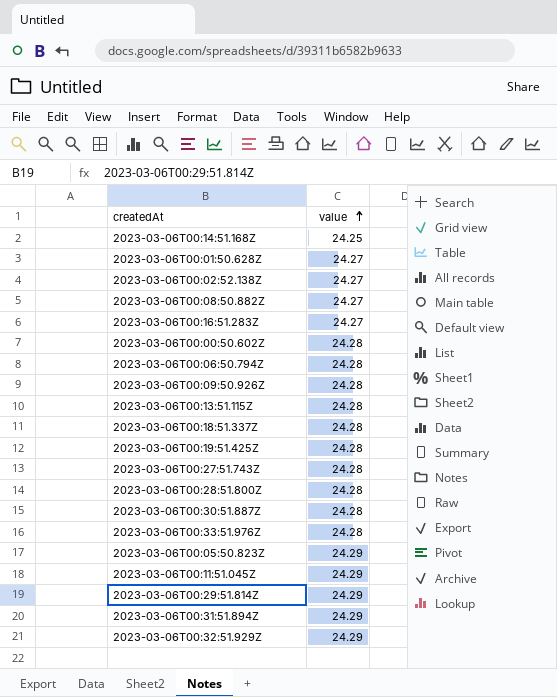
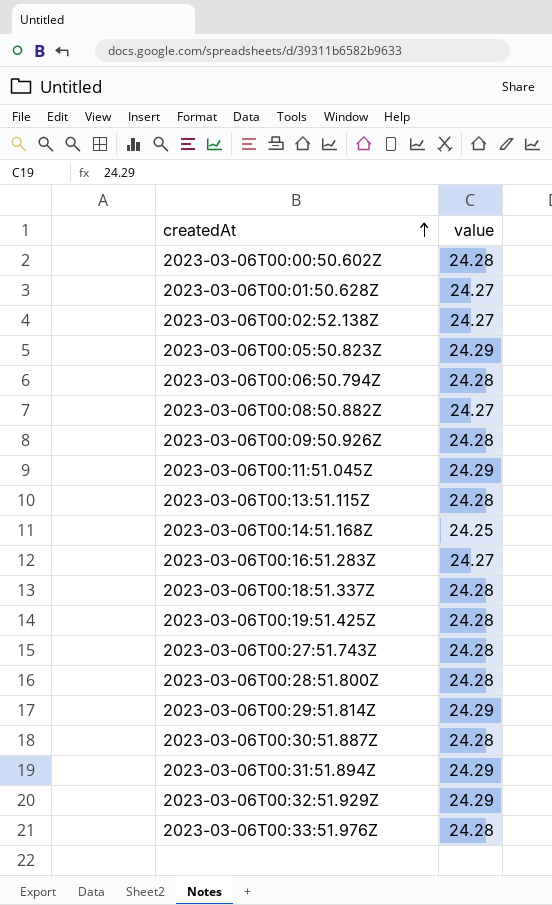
row order: value ascending -> createdAt ascending

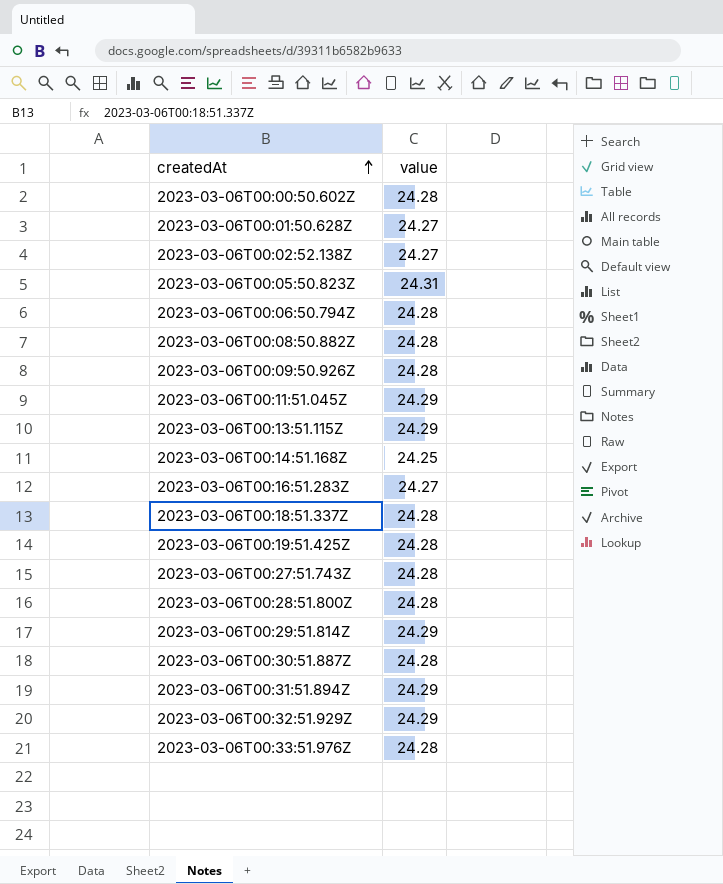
2023-03-06T00:05:50.823Z | value: 24.29 -> 24.31
2023-03-06T00:08:50.882Z | value: 24.27 -> 24.28
2023-03-06T00:13:51.115Z | value: 24.28 -> 24.29

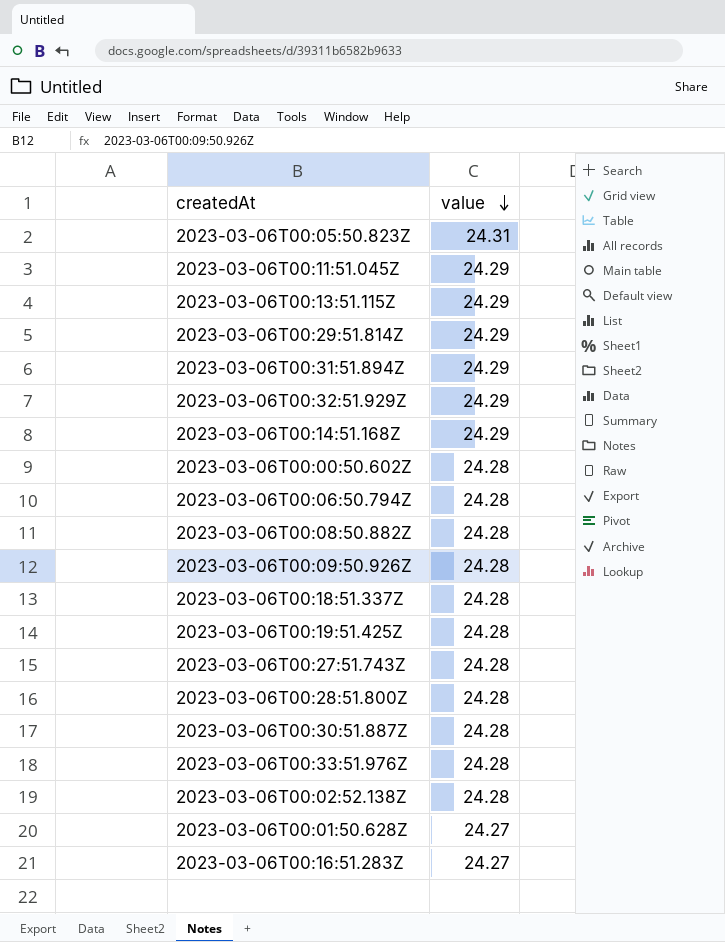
row order: createdAt ascending -> value descending
2023-03-06T00:14:51.168Z | value: 24.25 -> 24.29
2023-03-06T00:02:52.138Z | value: 24.27 -> 24.28

